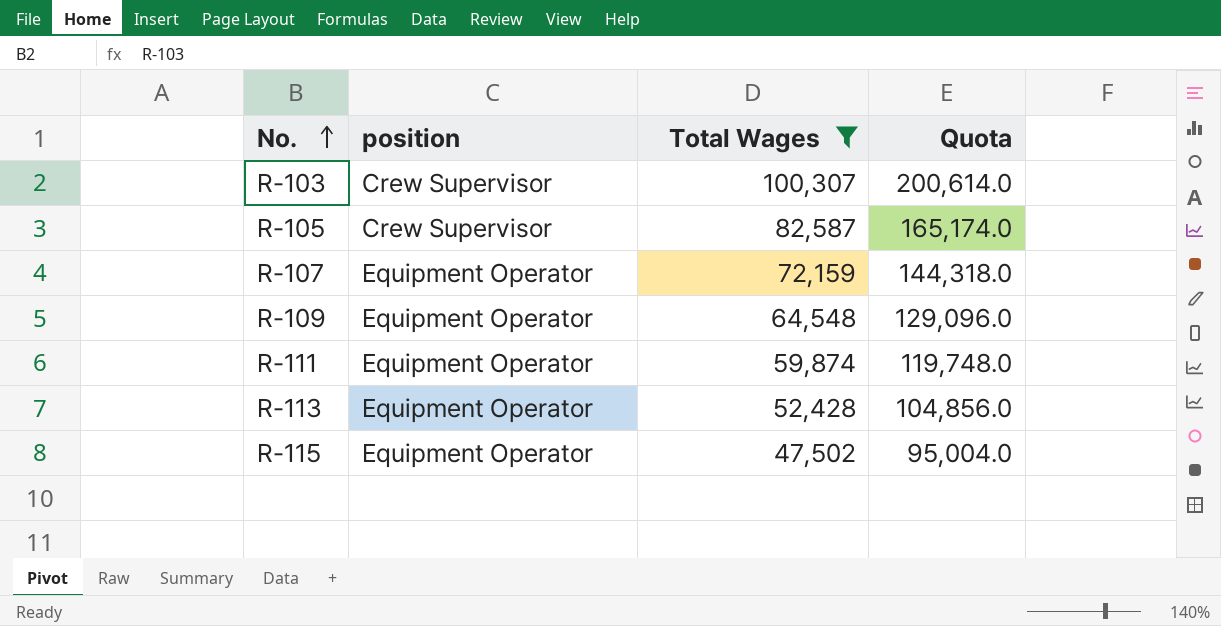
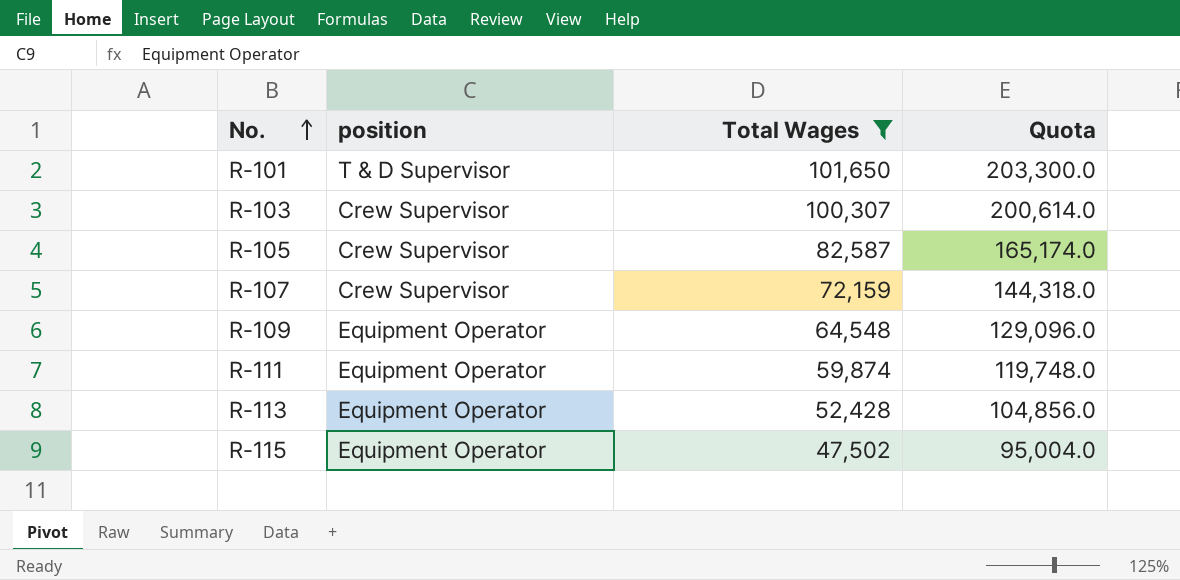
row R-101: none -> T & D Supervisor | 101,650 | 203,300.0
R-107 | position: Equipment Operator -> Crew Supervisor

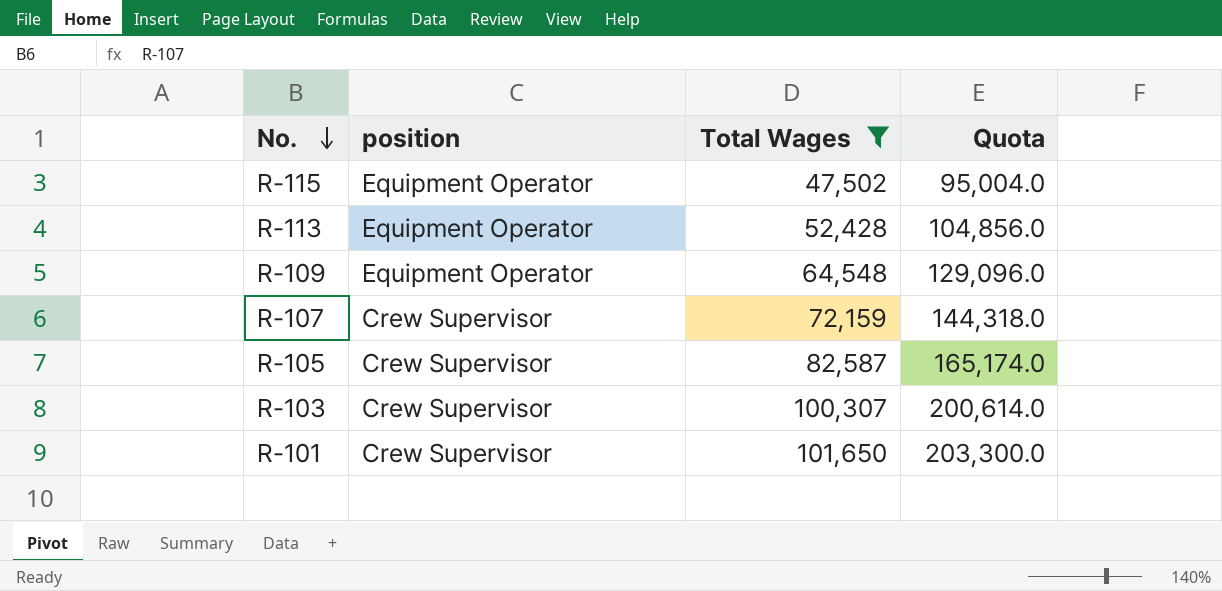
row order: No. ascending -> No. descending
row R-111: Equipment Operator | 59,874 | 119,748.0 -> none
R-101 | position: T & D Supervisor -> Crew Supervisor

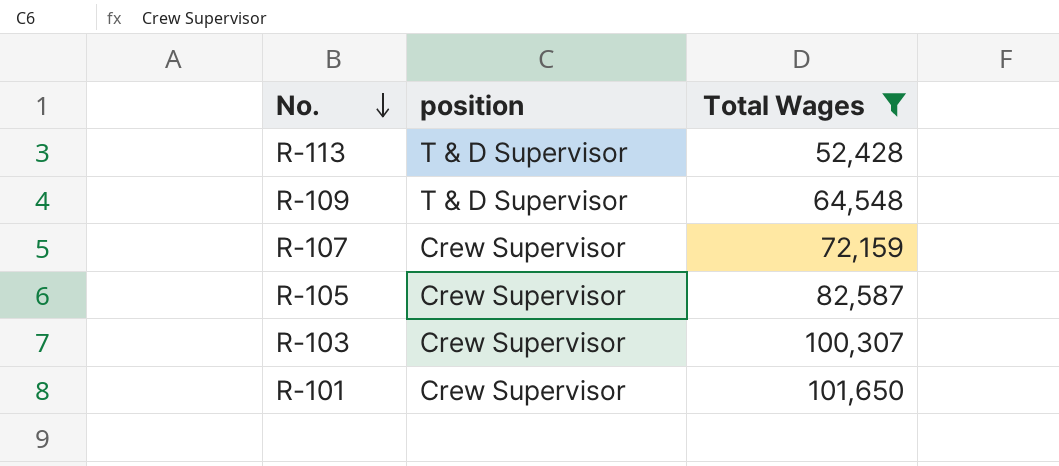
column Quota | formula: [Total Wages] * 2 -> none
row R-115: Equipment Operator | 47,502 | 95,004.0 -> none
R-113 | position: Equipment Operator -> T & D Supervisor
R-109 | position: Equipment Operator -> T & D Supervisor

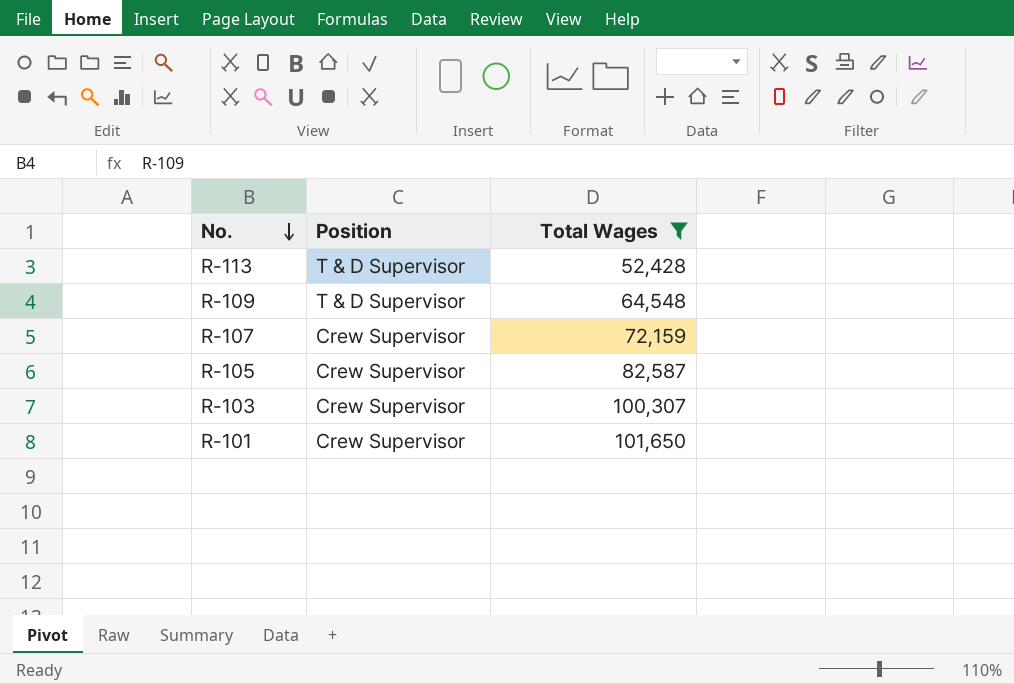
column name: position -> Position

